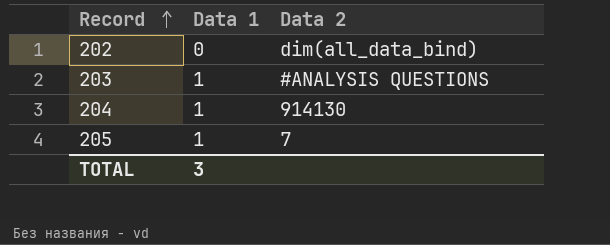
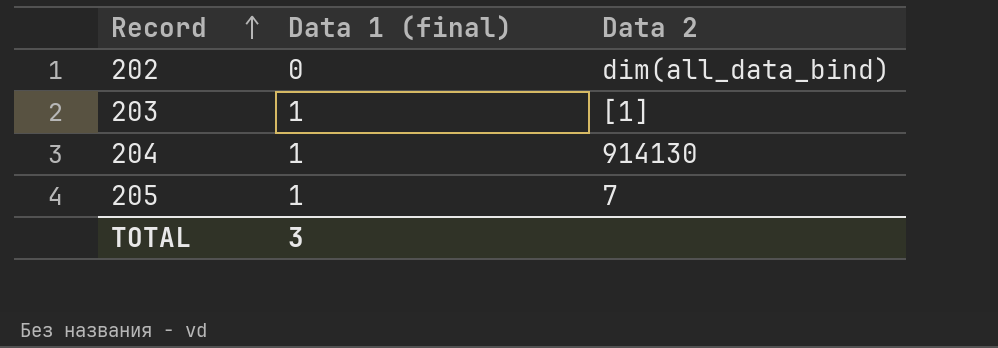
column name: Data 1 -> Data 1 (final)
203 | Data 2: #ANALYSIS QUESTIONS -> [1]

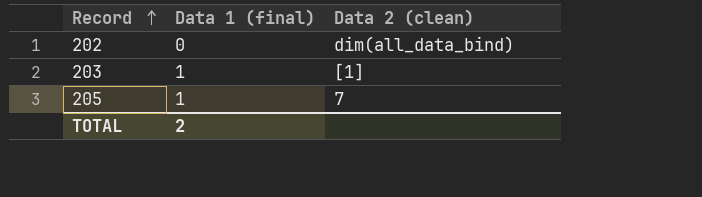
column name: Data 2 -> Data 2 (clean)
row 204: 1 | 914130 -> none
TOTAL | Data 1 (final): 3 -> 2

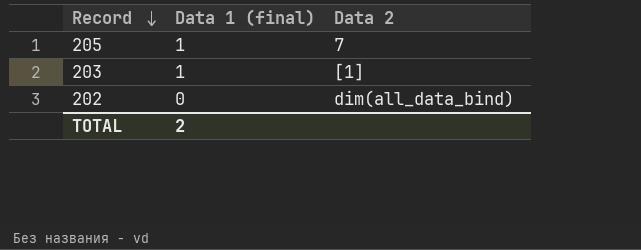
row order: Record ascending -> Record descending
column name: Data 2 (clean) -> Data 2

